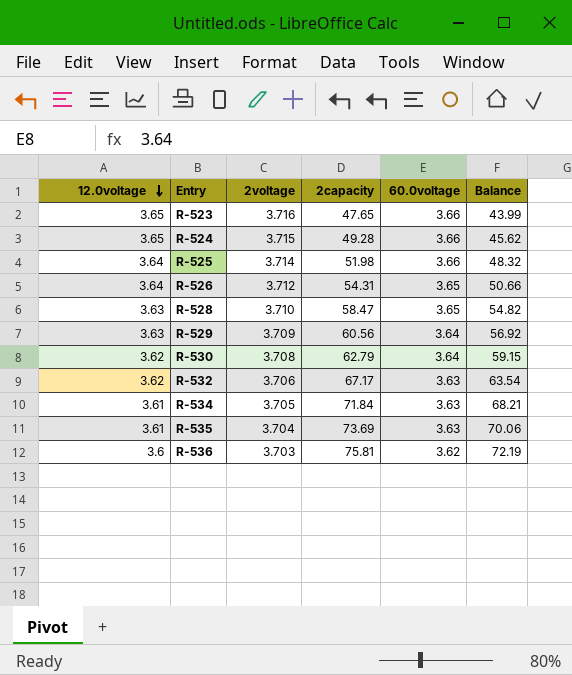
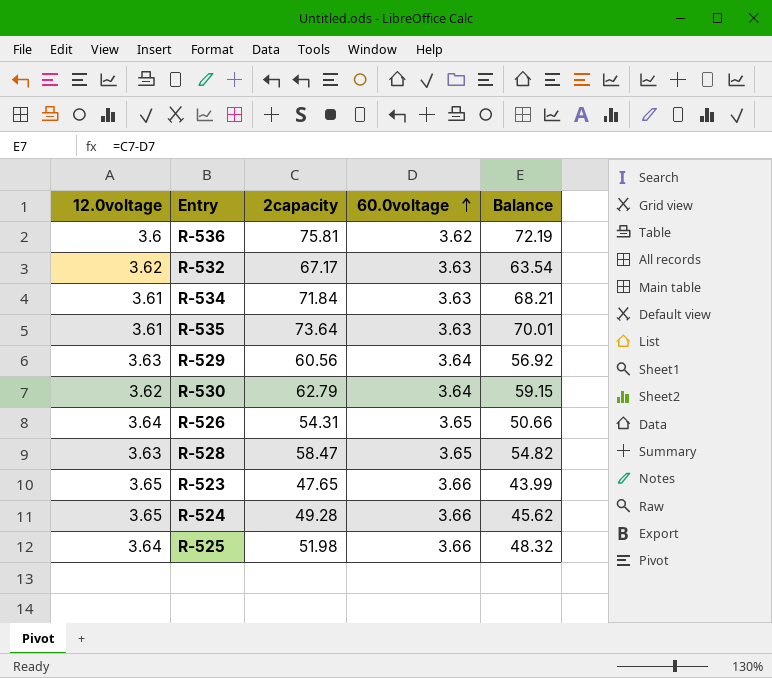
row order: 12.0voltage descending -> 60.0voltage ascending
column 2voltage | position: 3 -> none
R-535 | 2capacity: 73.69 -> 73.64
R-535 | Balance: 70.06 -> 70.01

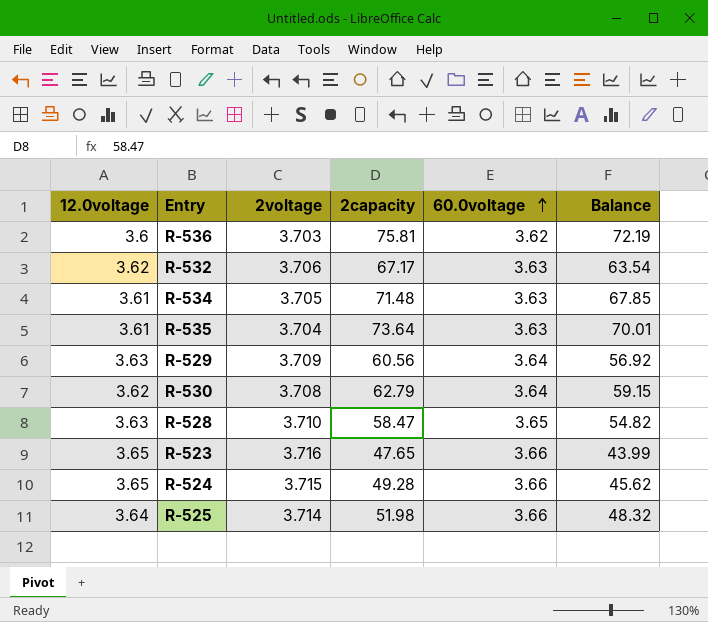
column 2voltage | position: none -> 3
row R-526: 3.64 | 54.31 | 3.65 | 50.66 -> none
R-534 | 2capacity: 71.84 -> 71.48
R-534 | Balance: 68.21 -> 67.85

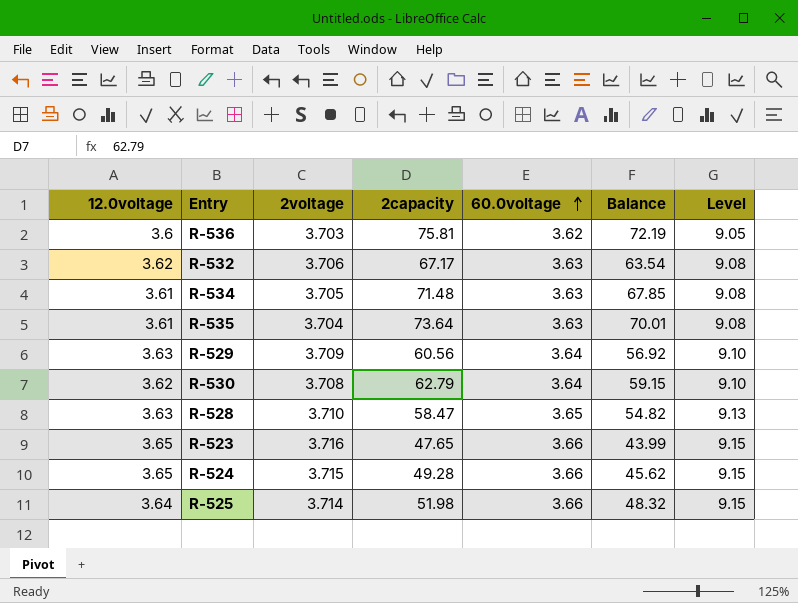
column Level | formula: none -> [60.0voltage] * 2.5

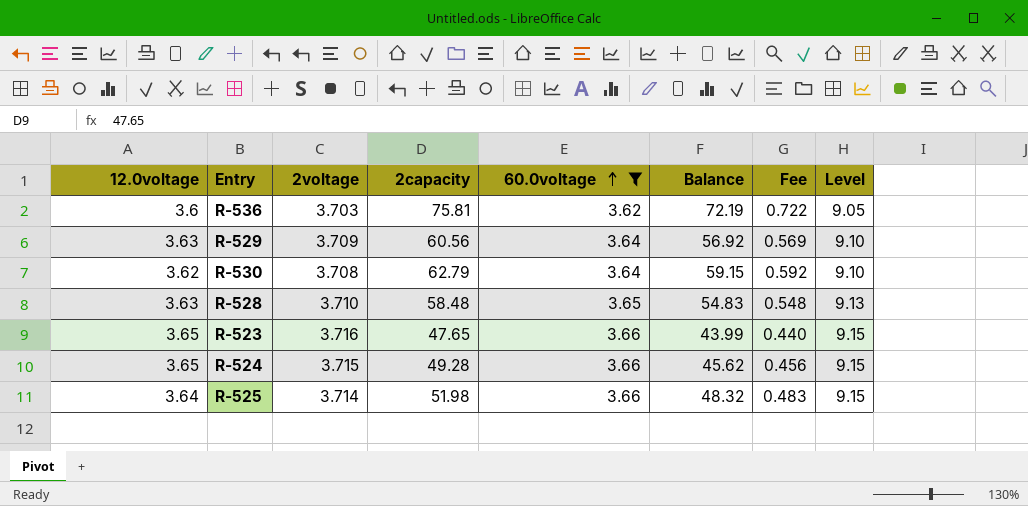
filter: none -> 60.0voltage != 3.63
column Fee | formula: none -> [Balance] * 0.01
R-528 | 2capacity: 58.47 -> 58.48
R-528 | Balance: 54.82 -> 54.83

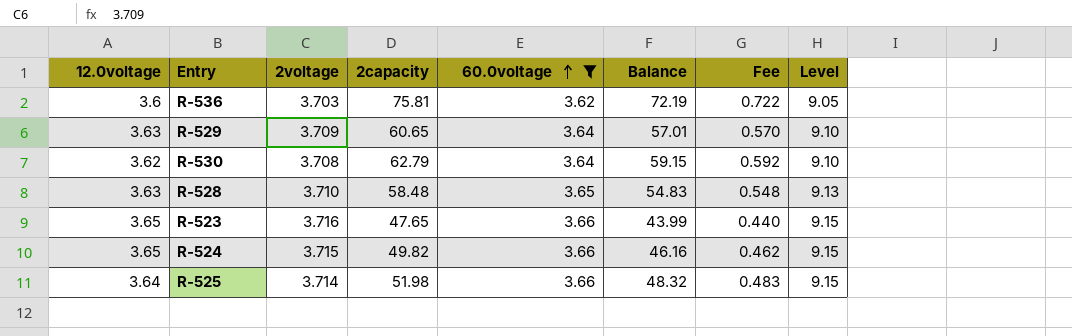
R-529 | 2capacity: 60.56 -> 60.65
R-529 | Balance: 56.92 -> 57.01
R-529 | Fee: 0.569 -> 0.570
R-524 | 2capacity: 49.28 -> 49.82
R-524 | Balance: 45.62 -> 46.16
R-524 | Fee: 0.456 -> 0.462

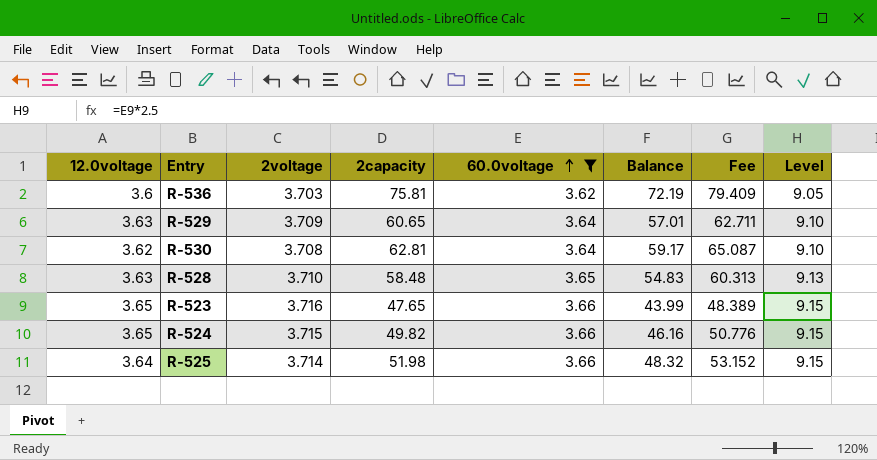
column Fee | formula: [Balance] * 0.01 -> [Balance] * 1.1
R-530 | 2capacity: 62.79 -> 62.81
R-530 | Balance: 59.15 -> 59.17

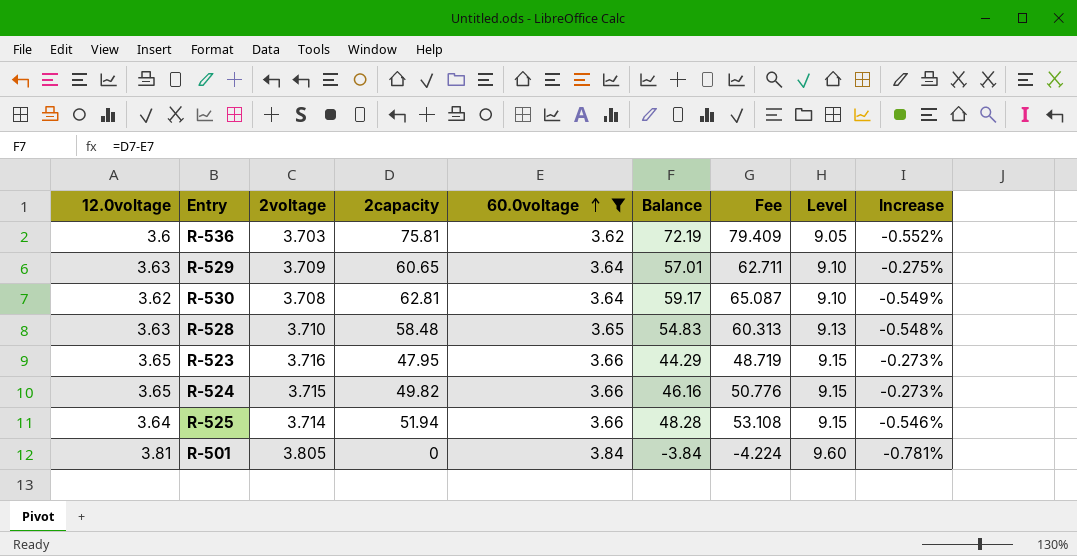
column Increase | formula: none -> ([12.0voltage] - [60.0voltage]) / [60.0voltage]
R-523 | 2capacity: 47.65 -> 47.95
R-523 | Balance: 43.99 -> 44.29
R-523 | Fee: 48.389 -> 48.719
R-525 | 2capacity: 51.98 -> 51.94
R-525 | Balance: 48.32 -> 48.28
R-525 | Fee: 53.152 -> 53.108
row R-501: none -> 3.81 | 3.805 | 0 | 3.84 | -3.84 | -4.224 | 9.60 | -0.781%

